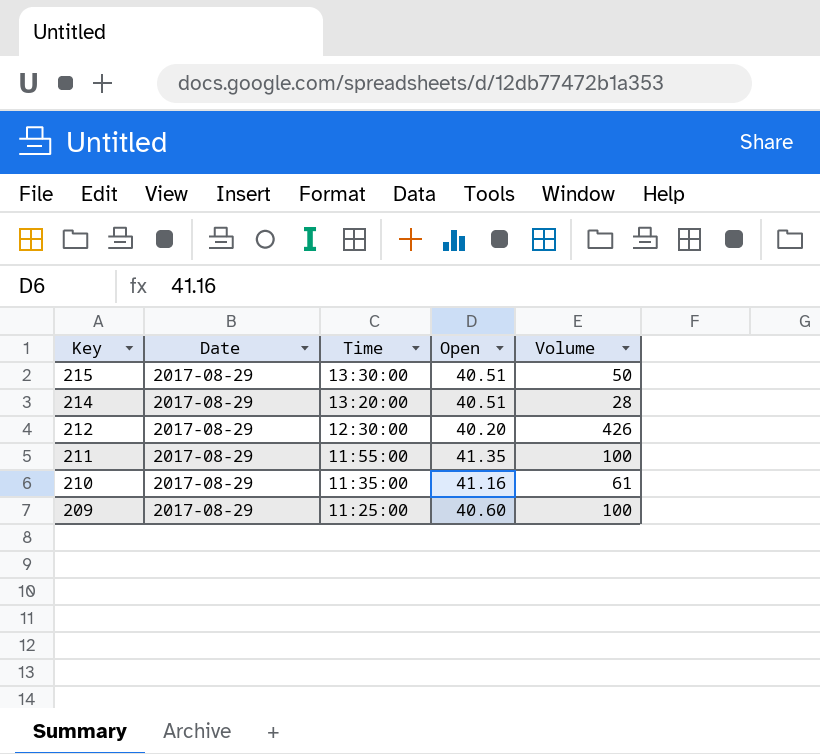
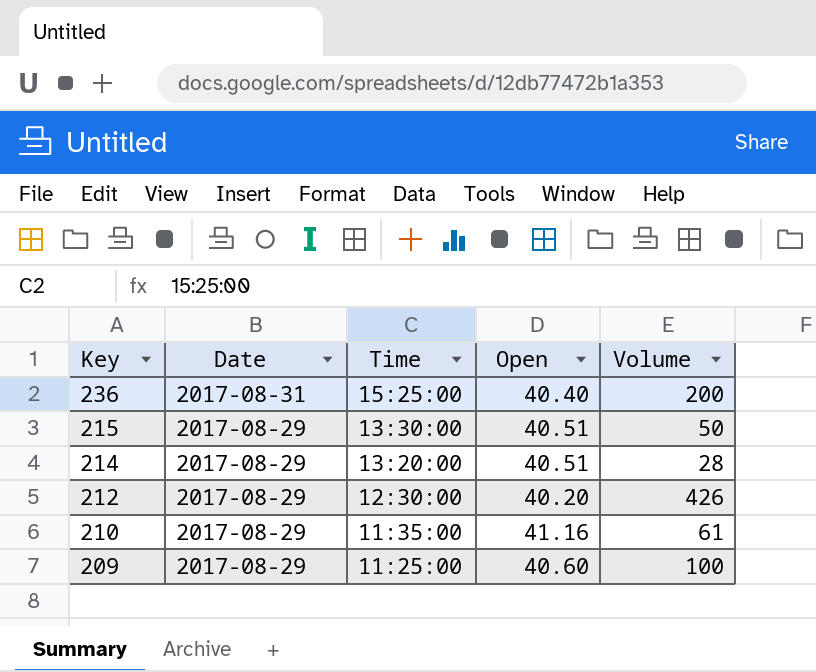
row 211: 2017-08-29 | 11:55:00 | 41.35 | 100 -> none
row 236: none -> 2017-08-31 | 15:25:00 | 40.40 | 200

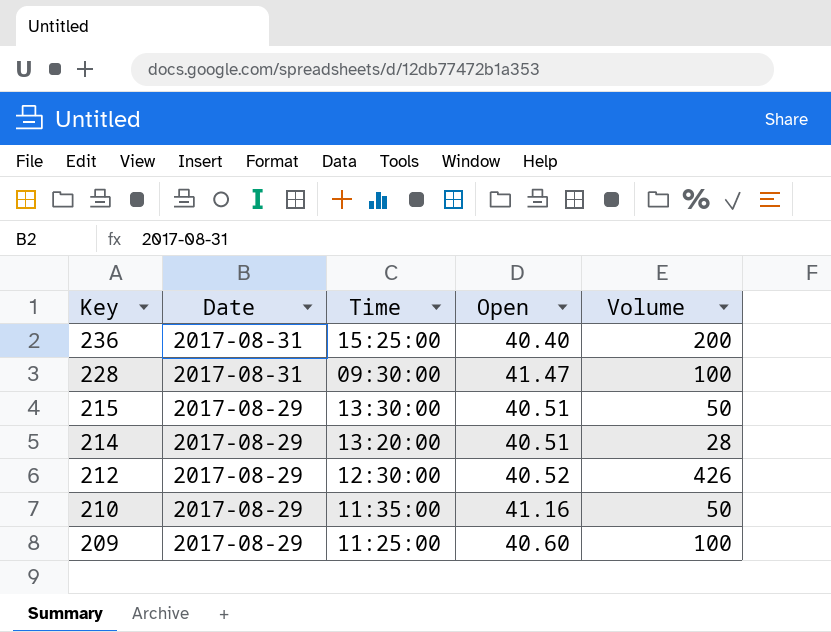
row 228: none -> 2017-08-31 | 09:30:00 | 41.47 | 100
212 | Open: 40.20 -> 40.52
210 | Volume: 61 -> 50

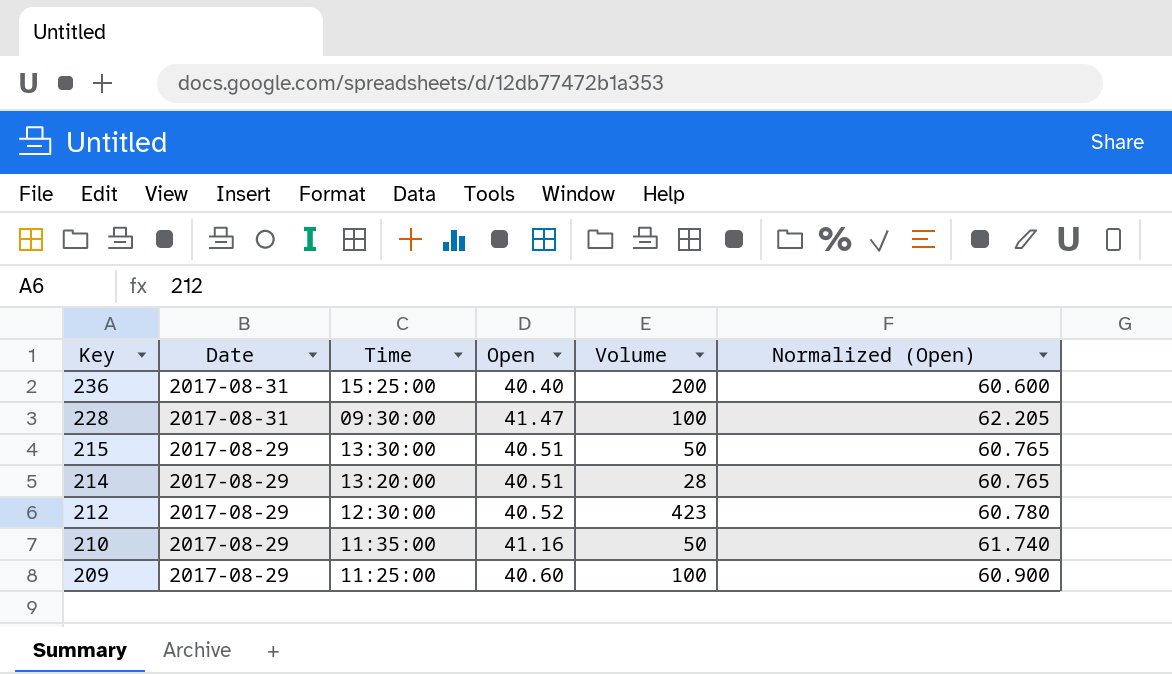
column Normalized (Open) | formula: none -> [Open] * 1.5
212 | Volume: 426 -> 423

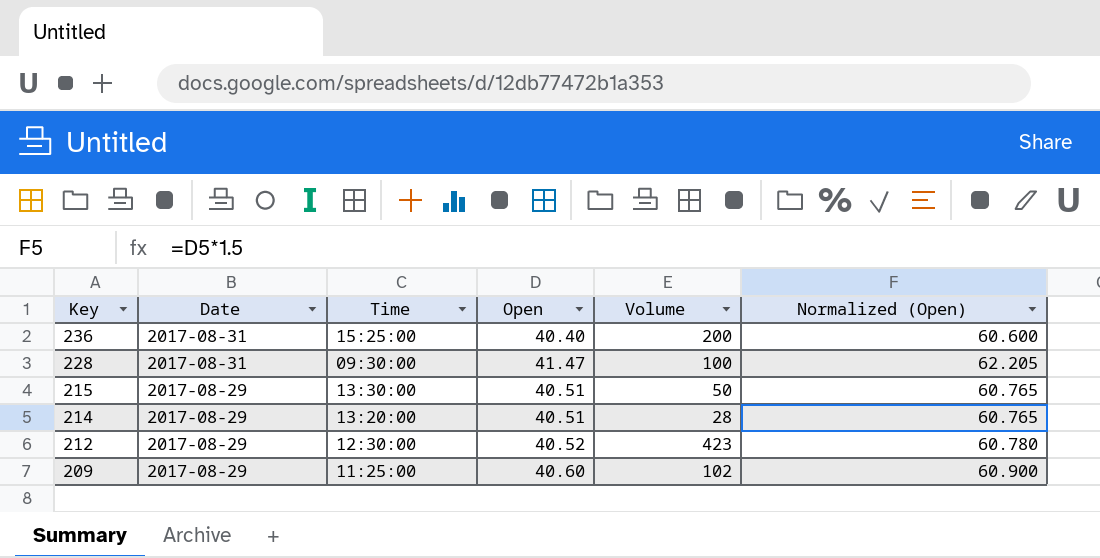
row 210: 2017-08-29 | 11:35:00 | 41.16 | 50 | 61.740 -> none
209 | Volume: 100 -> 102

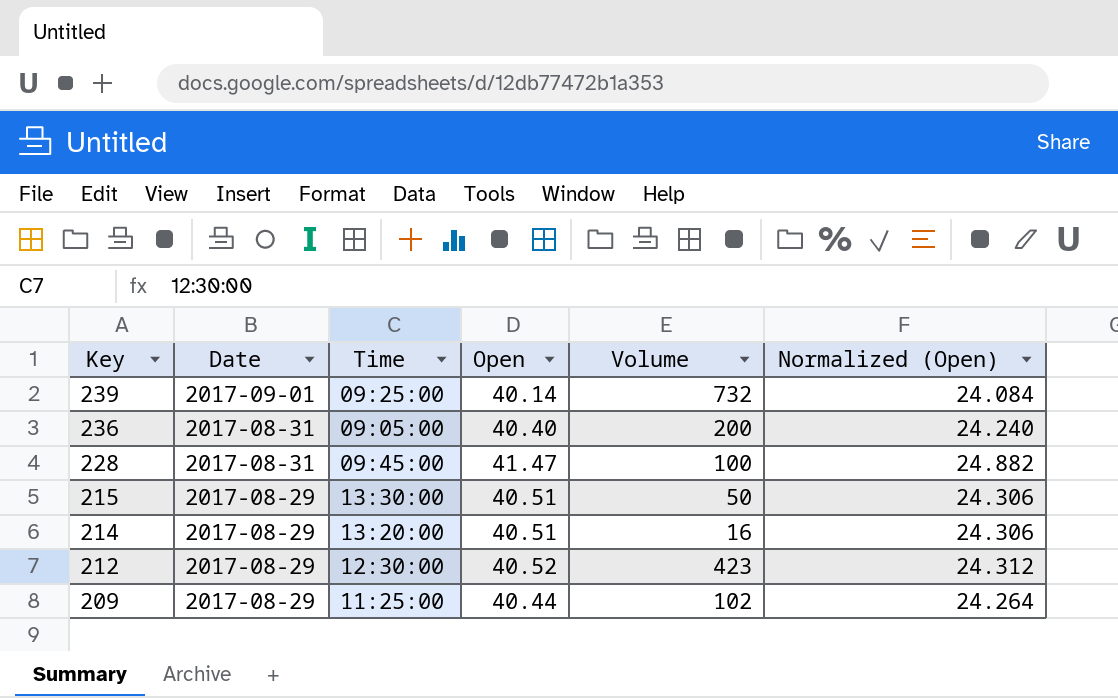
column Normalized (Open) | formula: [Open] * 1.5 -> [Open] * 0.6
row 239: none -> 2017-09-01 | 09:25:00 | 40.14 | 732 | 24.084
236 | Time: 15:25:00 -> 09:05:00
228 | Time: 09:30:00 -> 09:45:00
214 | Volume: 28 -> 16
209 | Open: 40.60 -> 40.44

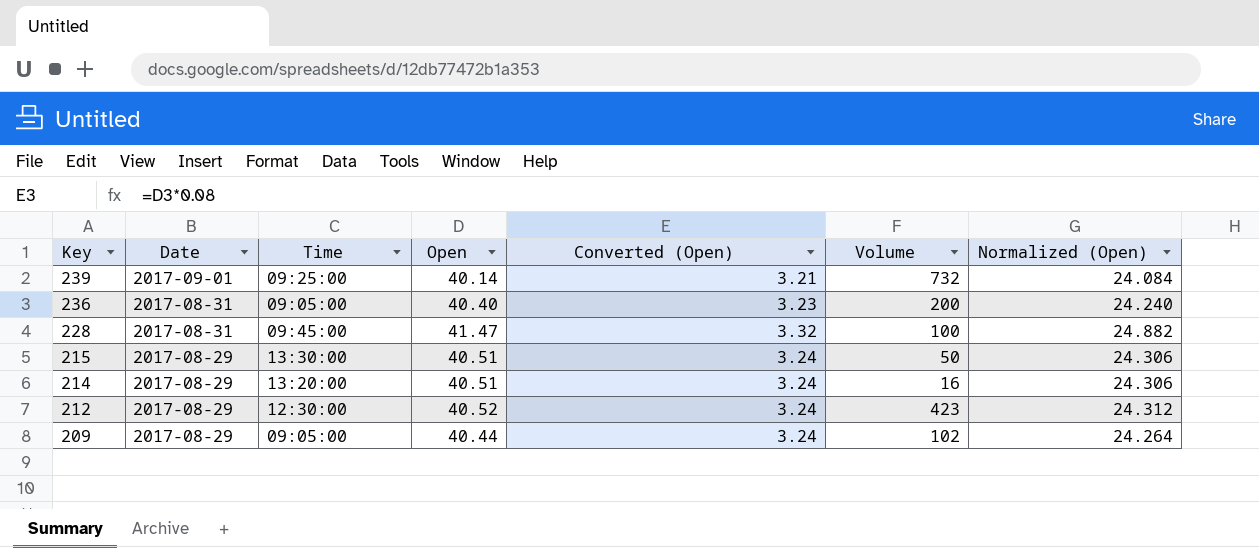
column Converted (Open) | formula: none -> [Open] * 0.08
209 | Time: 11:25:00 -> 09:05:00

